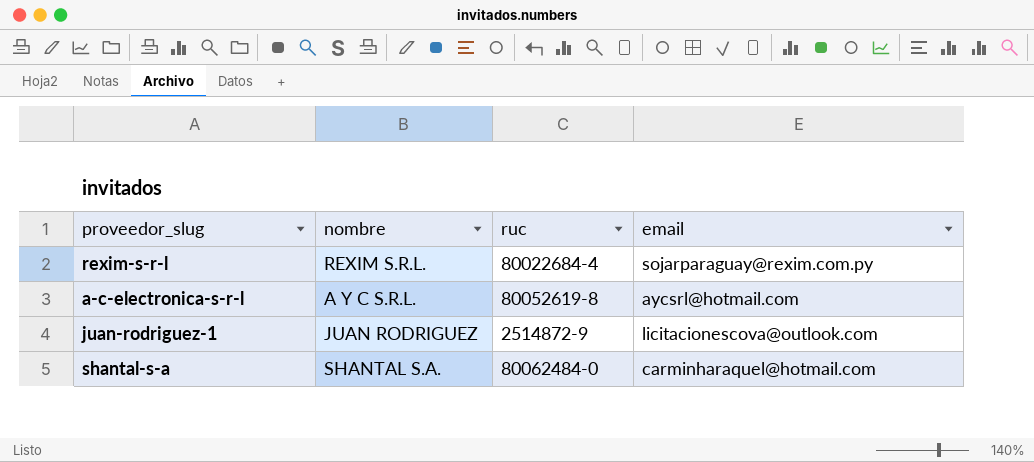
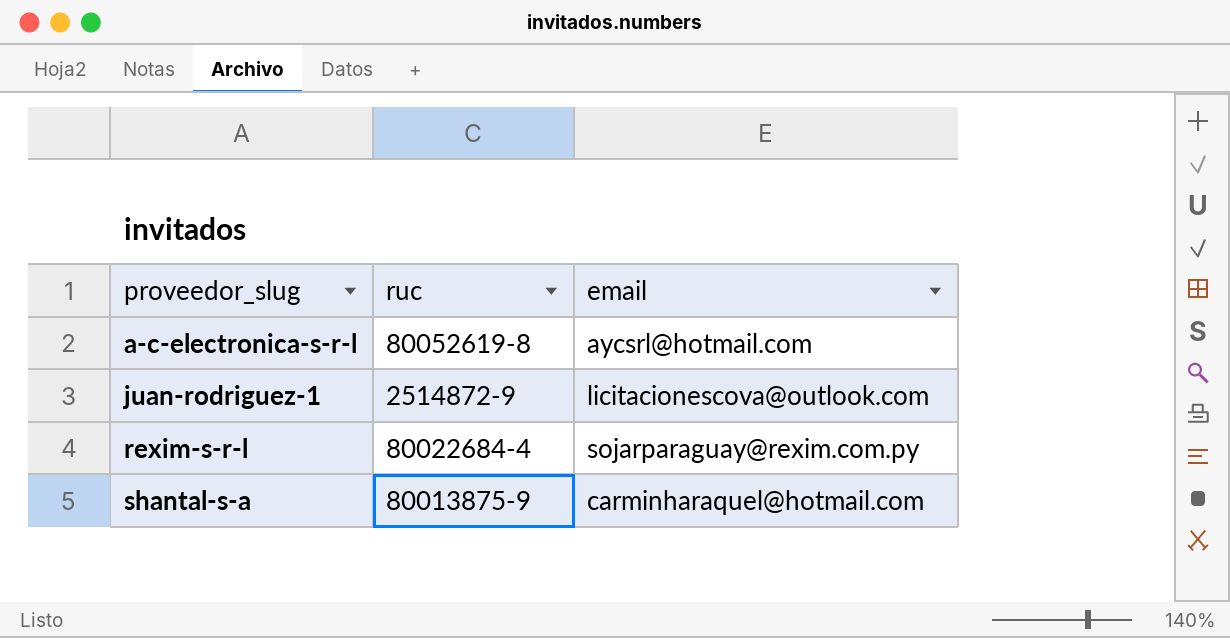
row order: none -> proveedor_slug ascending
column nombre | position: 2 -> none
shantal-s-a | ruc: 80062484-0 -> 80013875-9

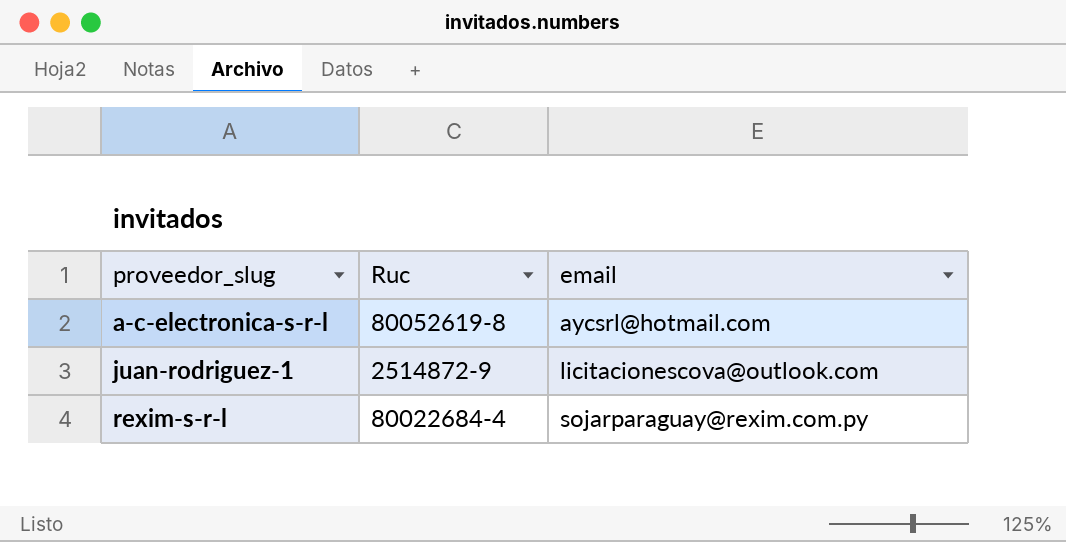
column name: ruc -> Ruc
row shantal-s-a: 80013875-9 | carminharaquel@hotmail.com -> none

